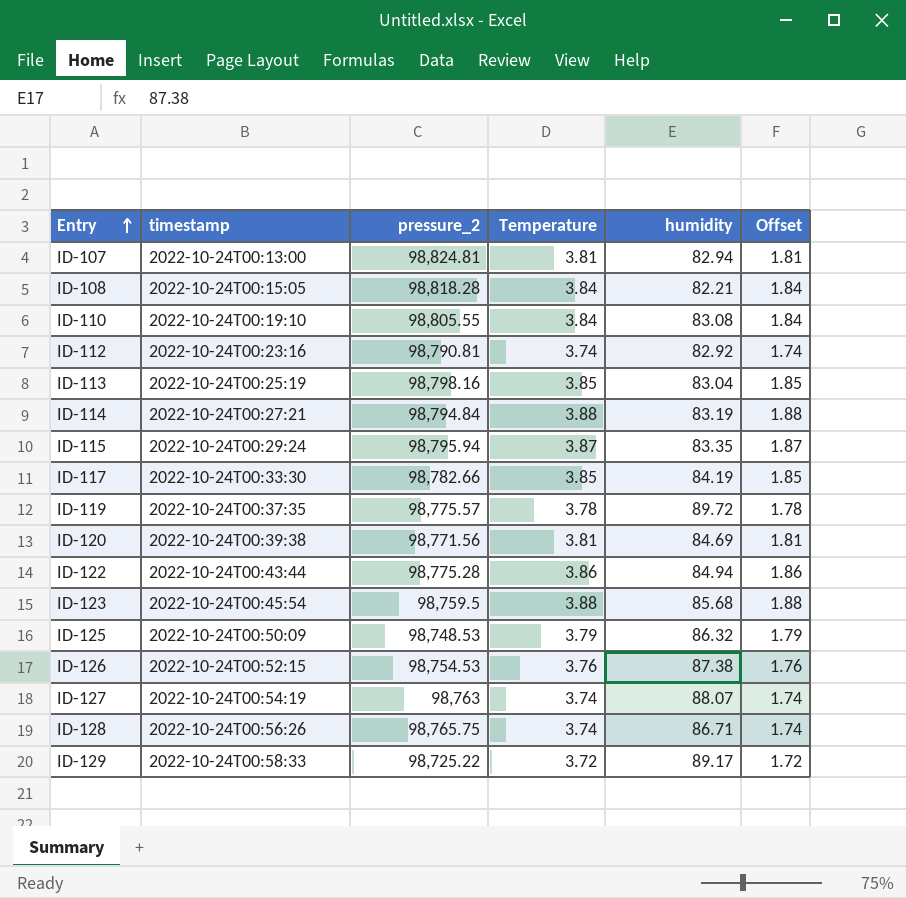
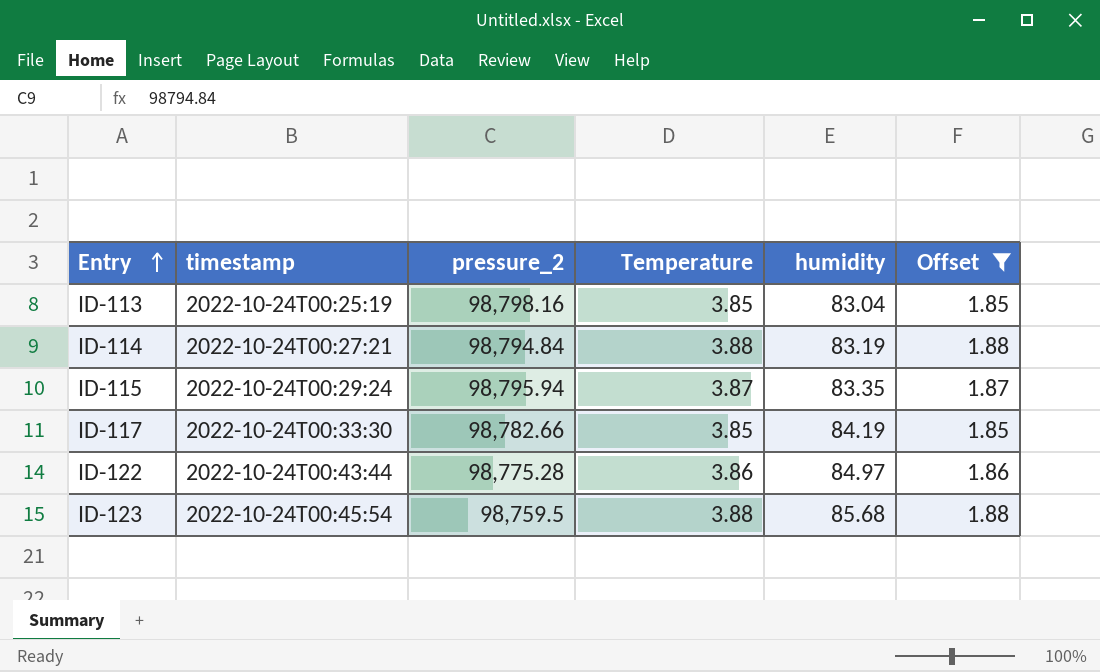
filter: none -> Offset >= 1.85
ID-122 | humidity: 84.94 -> 84.97

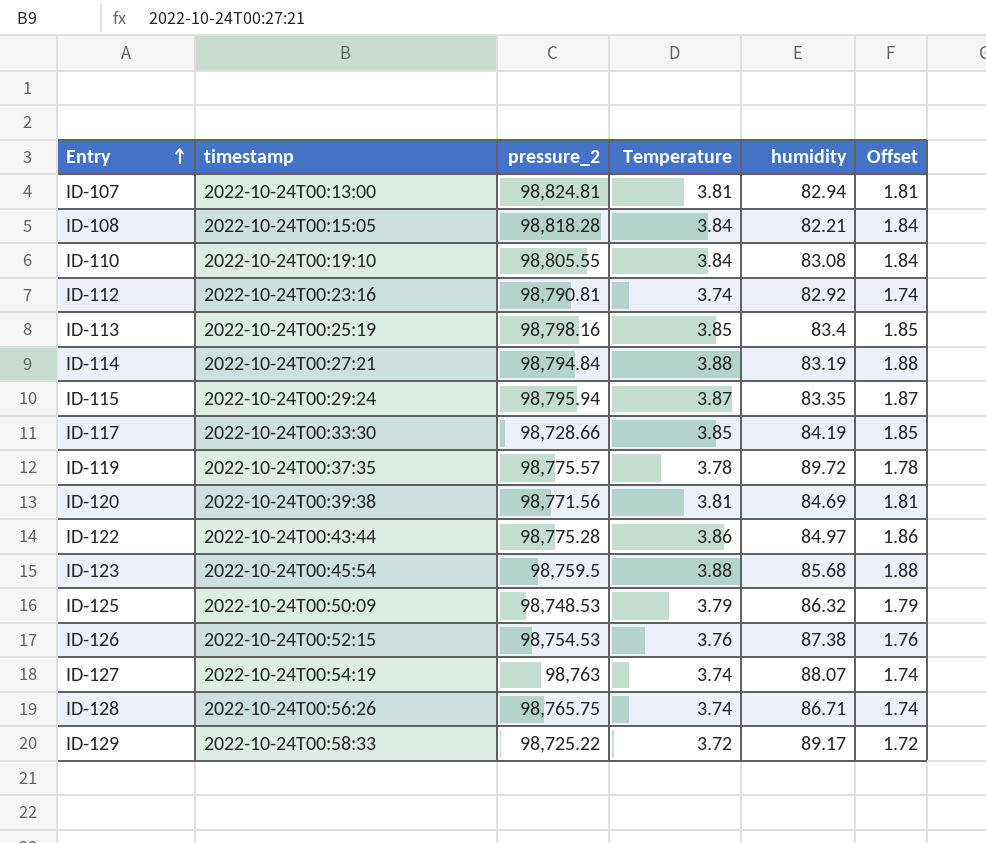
filter: Offset >= 1.85 -> none
ID-113 | humidity: 83.04 -> 83.4
ID-117 | pressure_2: 98,782.66 -> 98,728.66

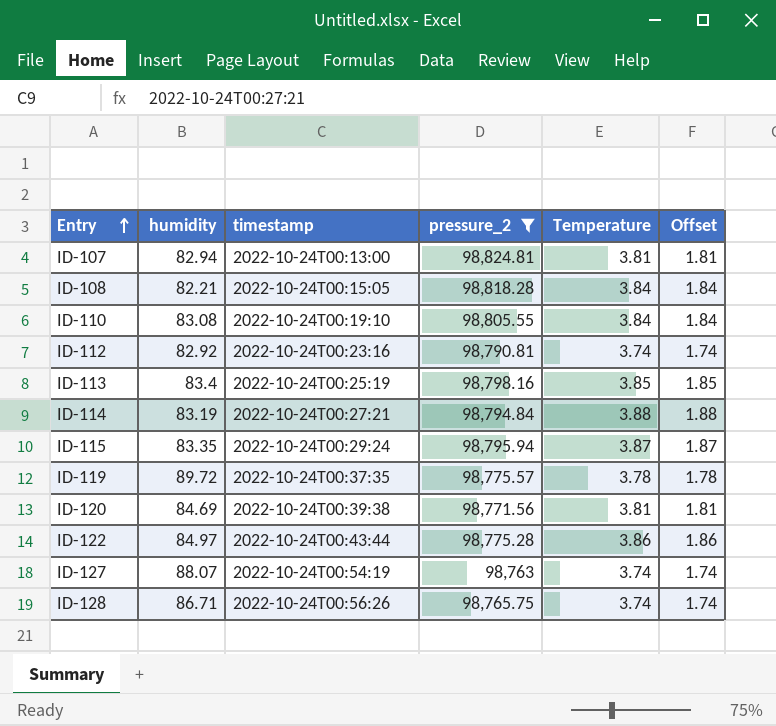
filter: none -> pressure_2 >= 98,763
column humidity | position: 5 -> 2

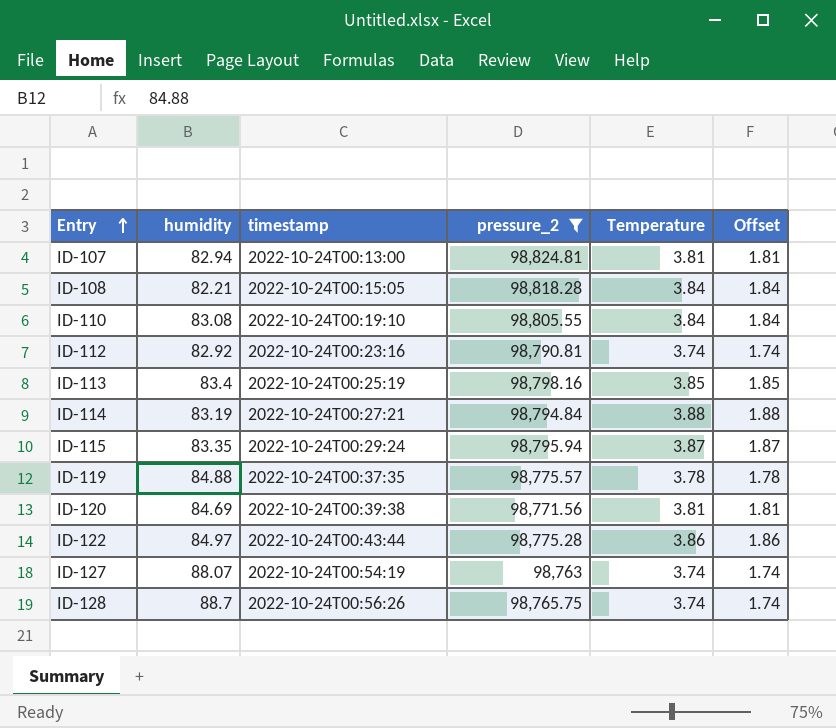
ID-119 | humidity: 89.72 -> 84.88
ID-128 | humidity: 86.71 -> 88.7

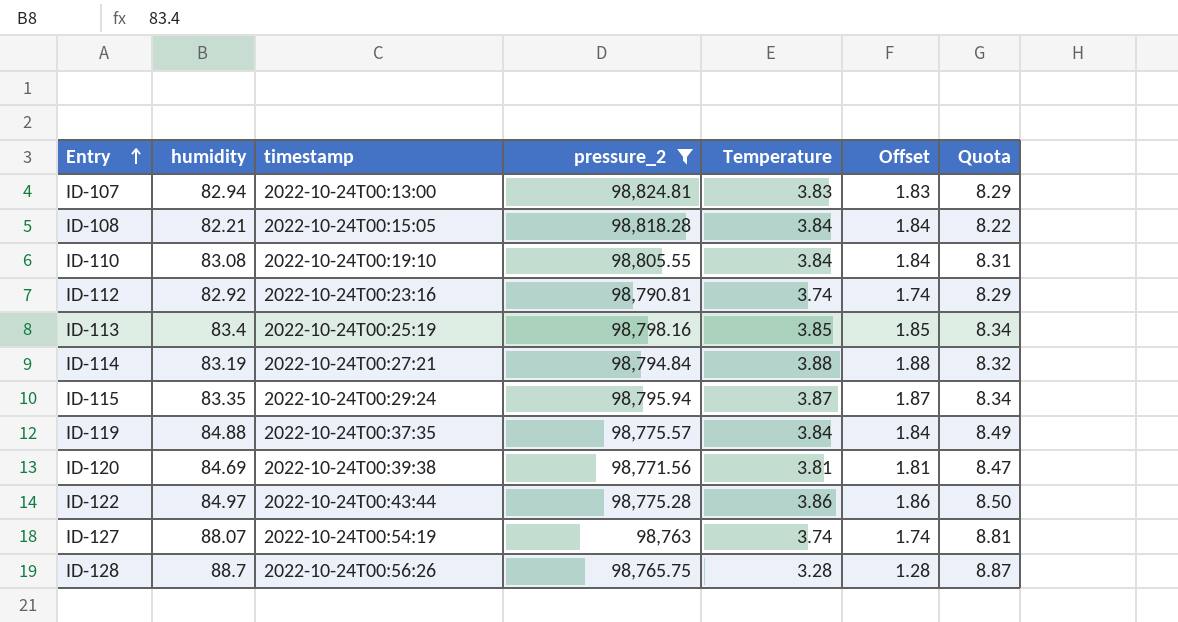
column Quota | formula: none -> [humidity] * 0.1
ID-107 | Temperature: 3.81 -> 3.83
ID-107 | Offset: 1.81 -> 1.83
ID-119 | Temperature: 3.78 -> 3.84
ID-119 | Offset: 1.78 -> 1.84
ID-128 | Temperature: 3.74 -> 3.28
ID-128 | Offset: 1.74 -> 1.28

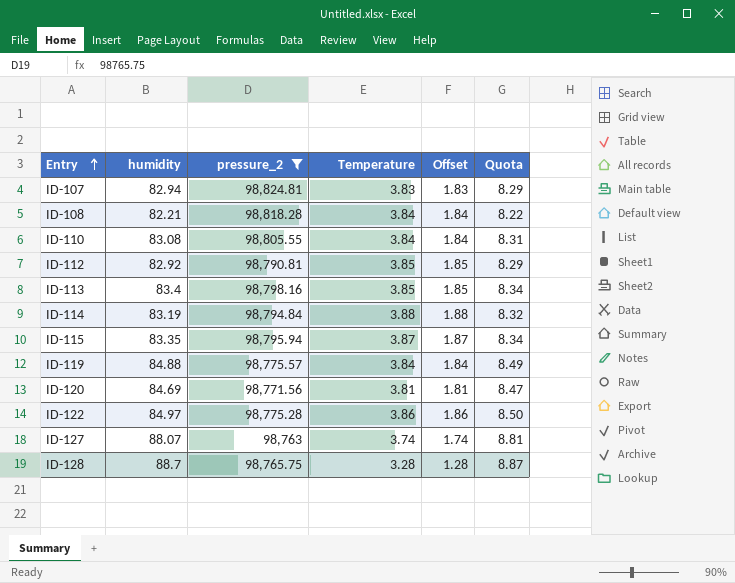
column timestamp | position: 3 -> none
ID-112 | Temperature: 3.74 -> 3.85
ID-112 | Offset: 1.74 -> 1.85

